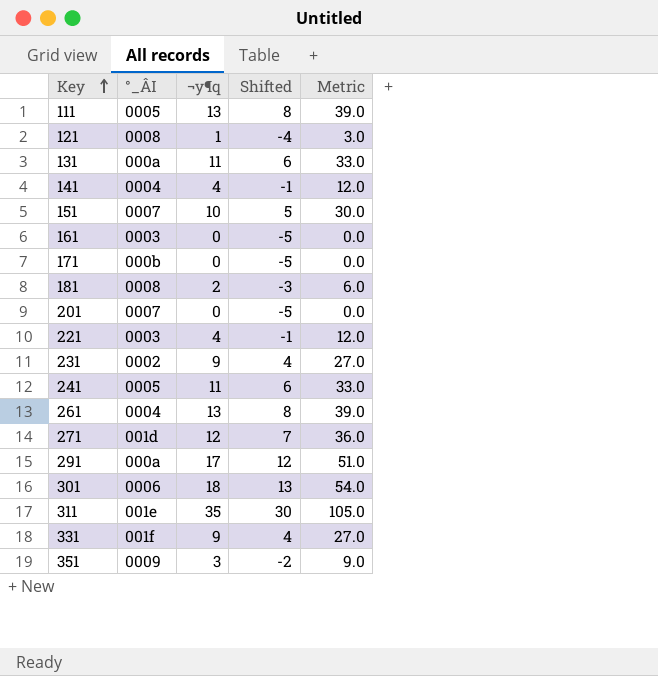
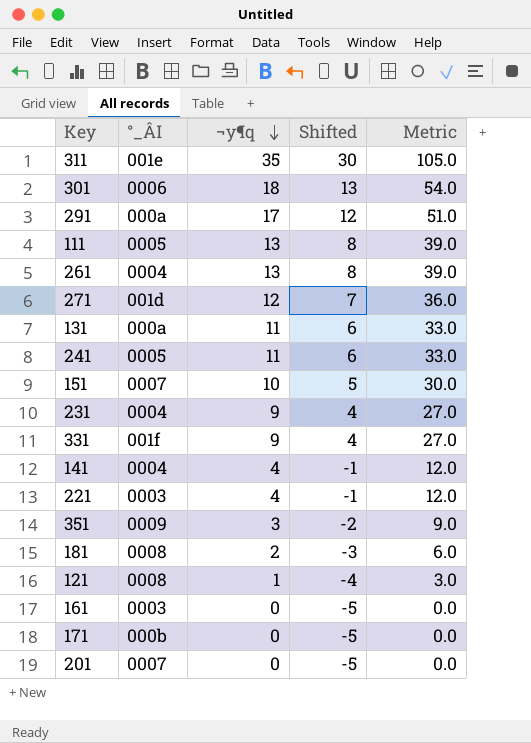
row order: Key ascending -> ¬y¶q descending
231 | °_ÂI: 0002 -> 0004

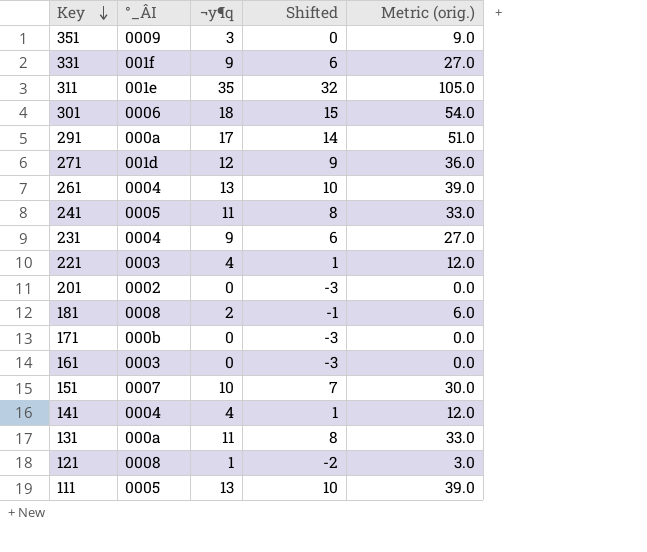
row order: ¬y¶q descending -> Key descending
column Shifted | formula: [¬y¶q] - 5 -> [¬y¶q] - 3
column name: Metric -> Metric (orig.)
201 | °_ÂI: 0007 -> 0002

